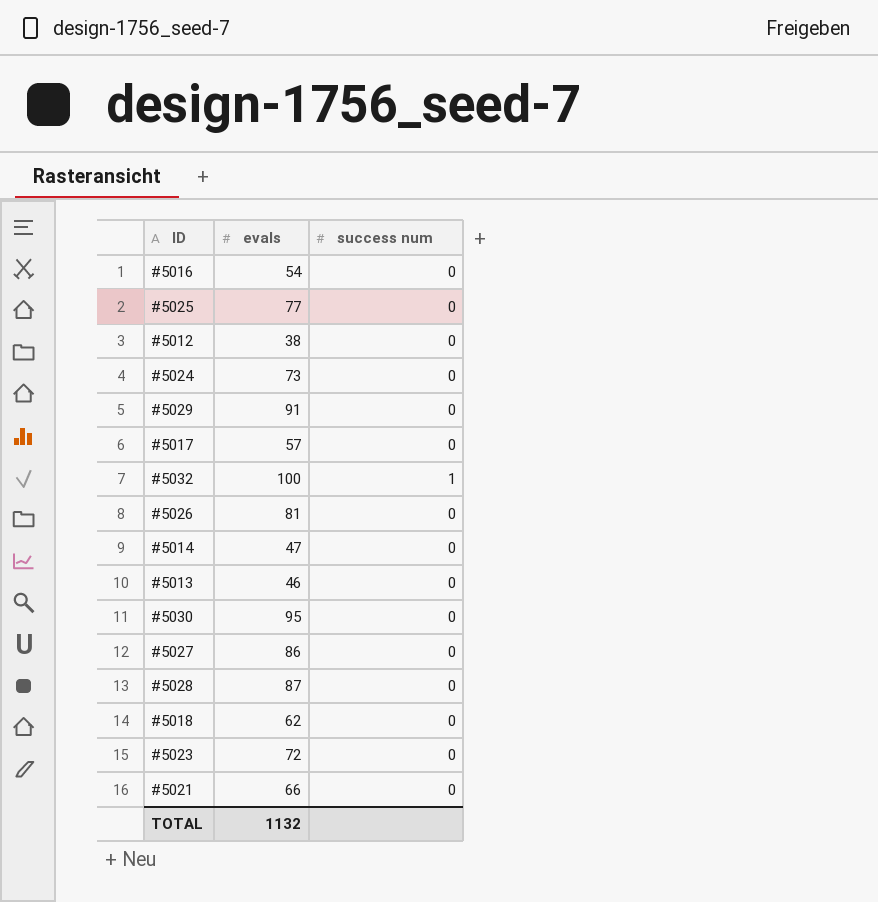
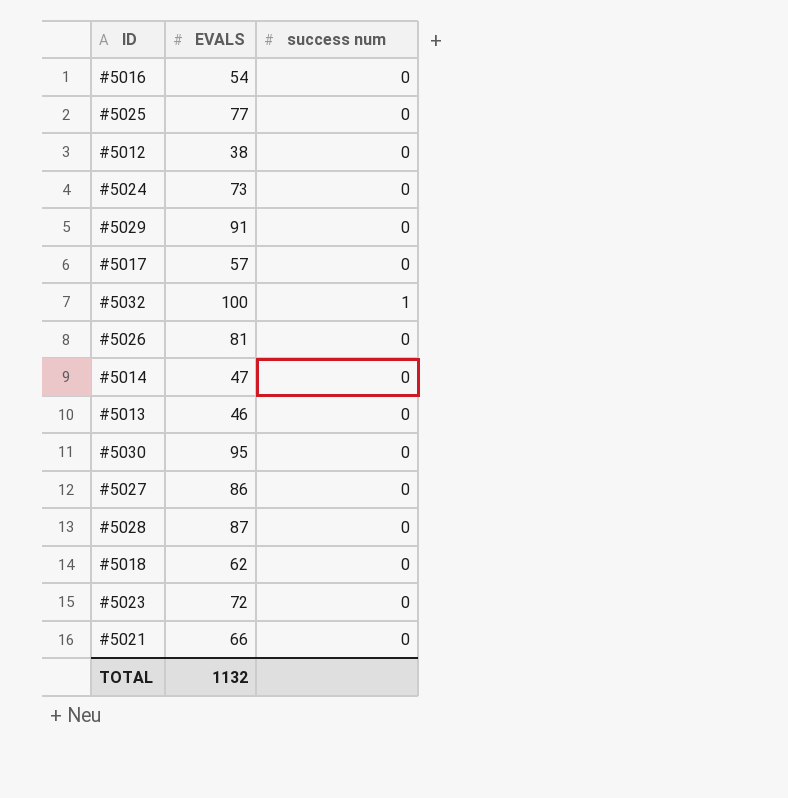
column name: evals -> EVALS

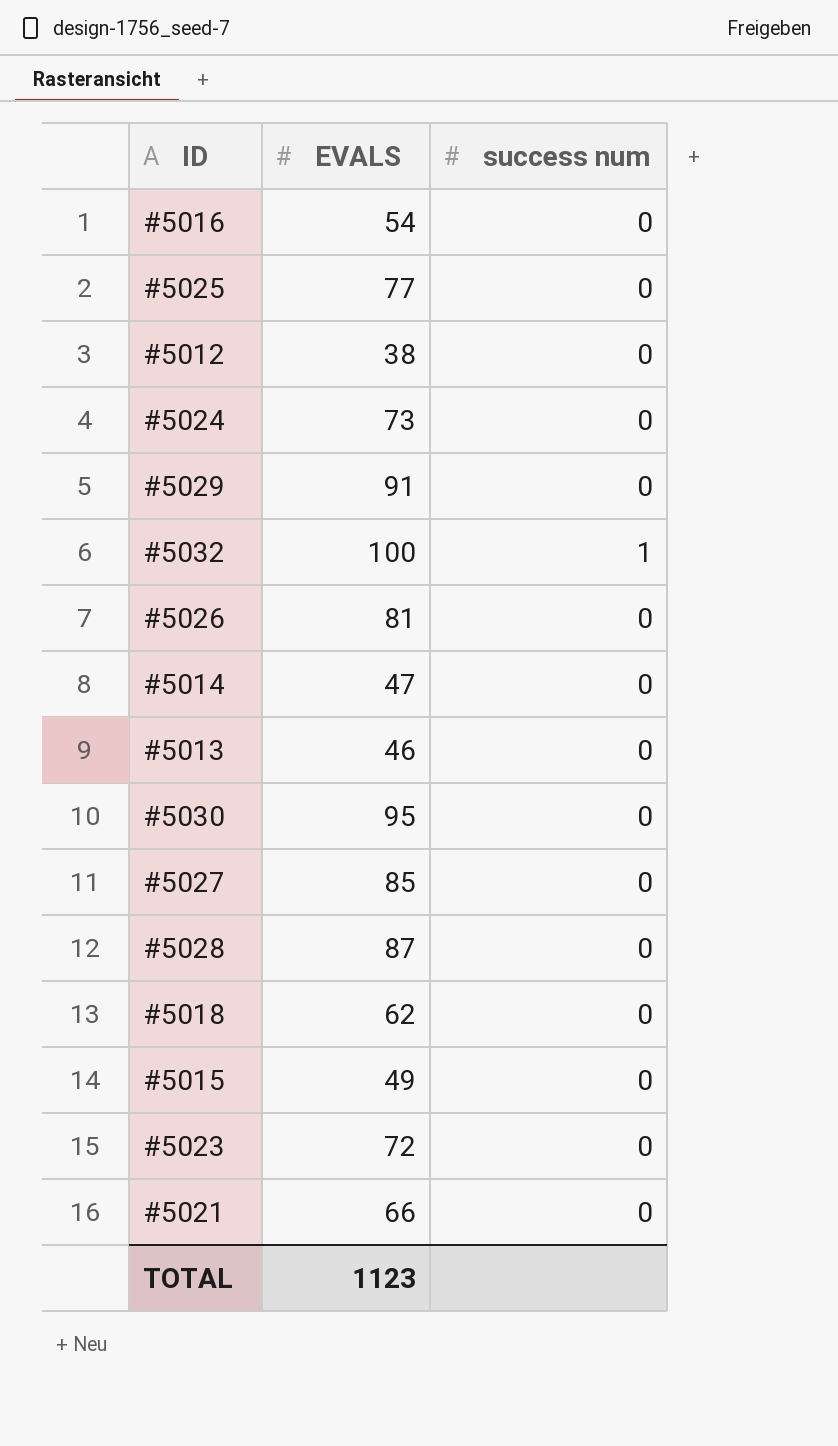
row #5017: 57 | 0 -> none
#5027 | EVALS: 86 -> 85
row #5015: none -> 49 | 0
TOTAL | EVALS: 1132 -> 1123

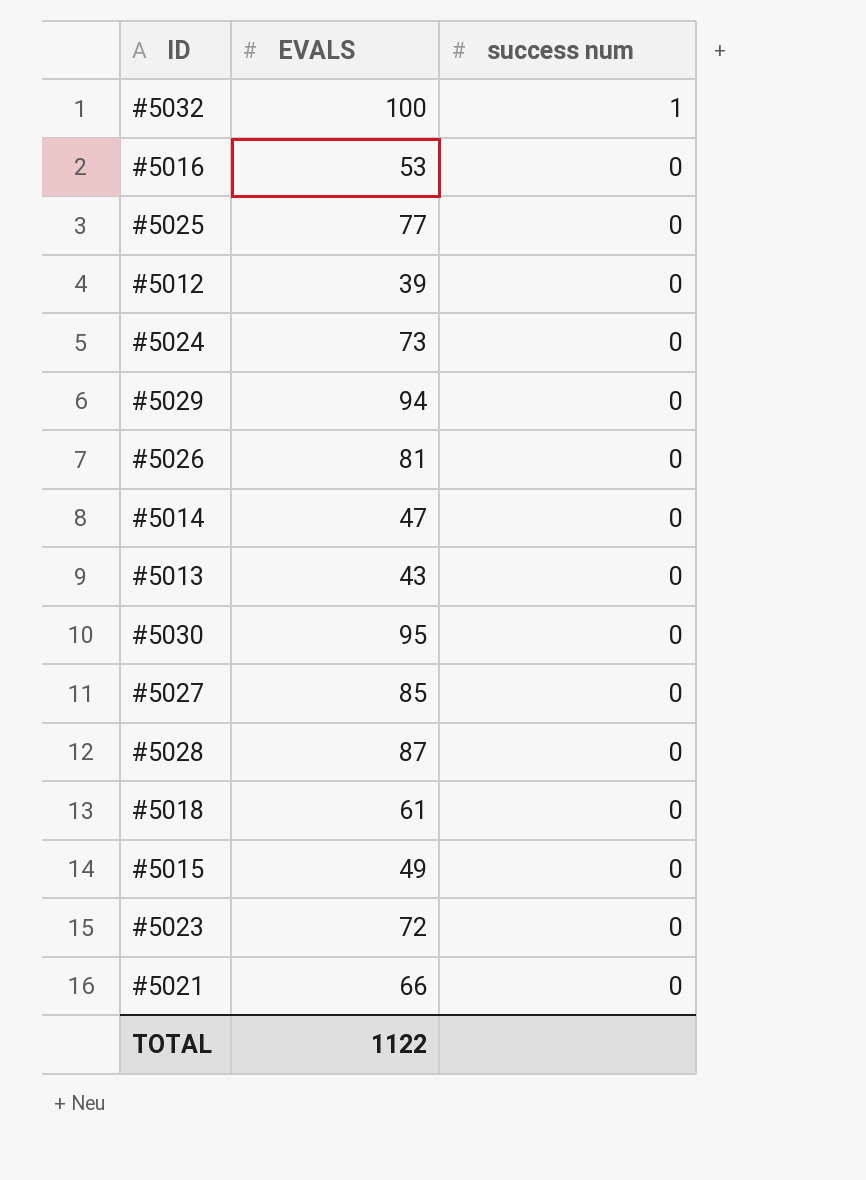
row order: none -> success num descending
#5016 | EVALS: 54 -> 53
#5012 | EVALS: 38 -> 39
#5029 | EVALS: 91 -> 94
#5013 | EVALS: 46 -> 43
#5018 | EVALS: 62 -> 61
TOTAL | EVALS: 1123 -> 1122

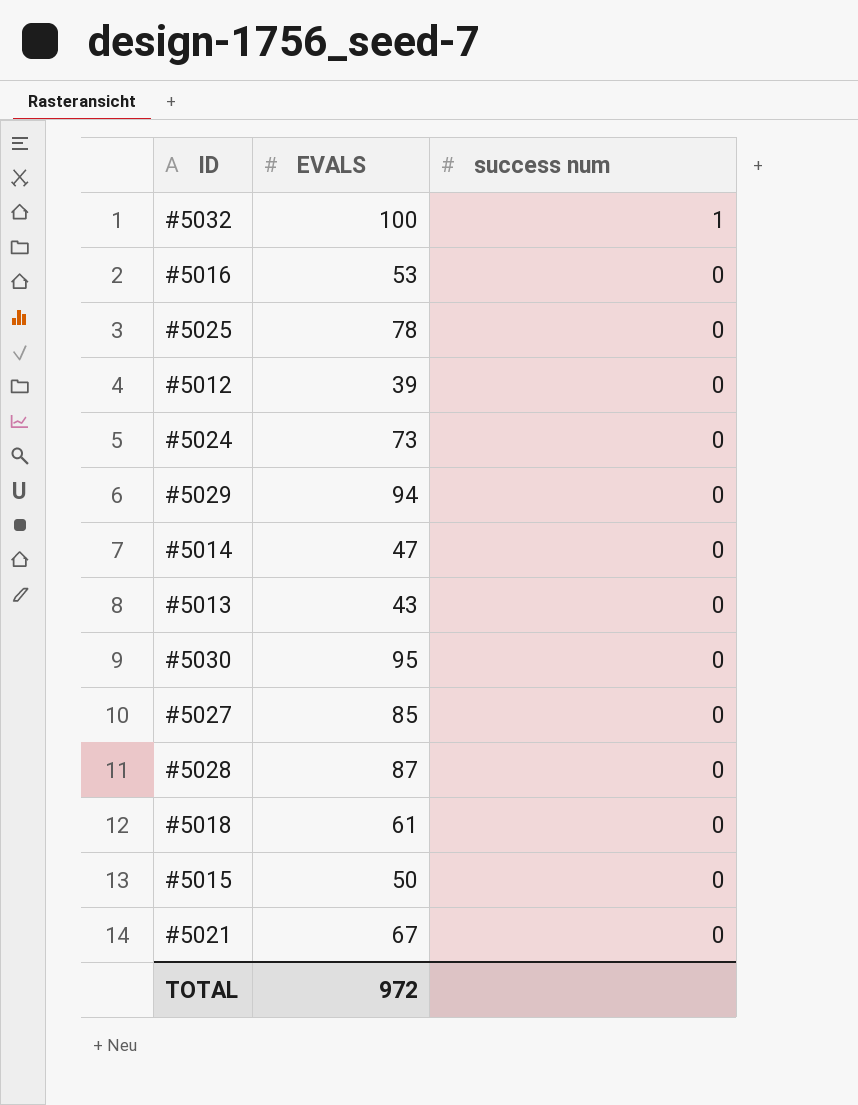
row #5026: 81 | 0 -> none
row #5023: 72 | 0 -> none
#5025 | EVALS: 77 -> 78
#5015 | EVALS: 49 -> 50
#5021 | EVALS: 66 -> 67
TOTAL | EVALS: 1122 -> 972

